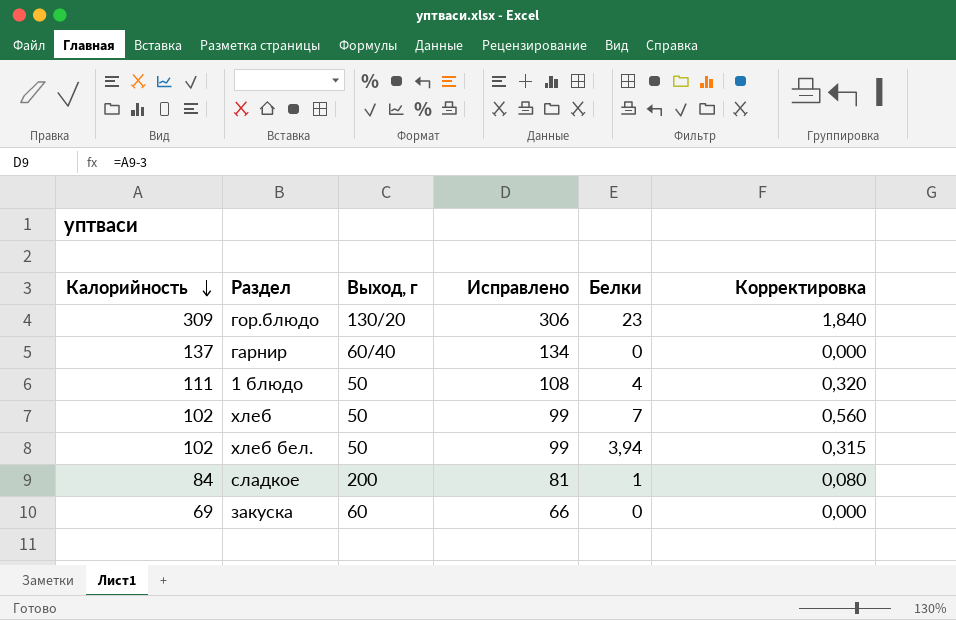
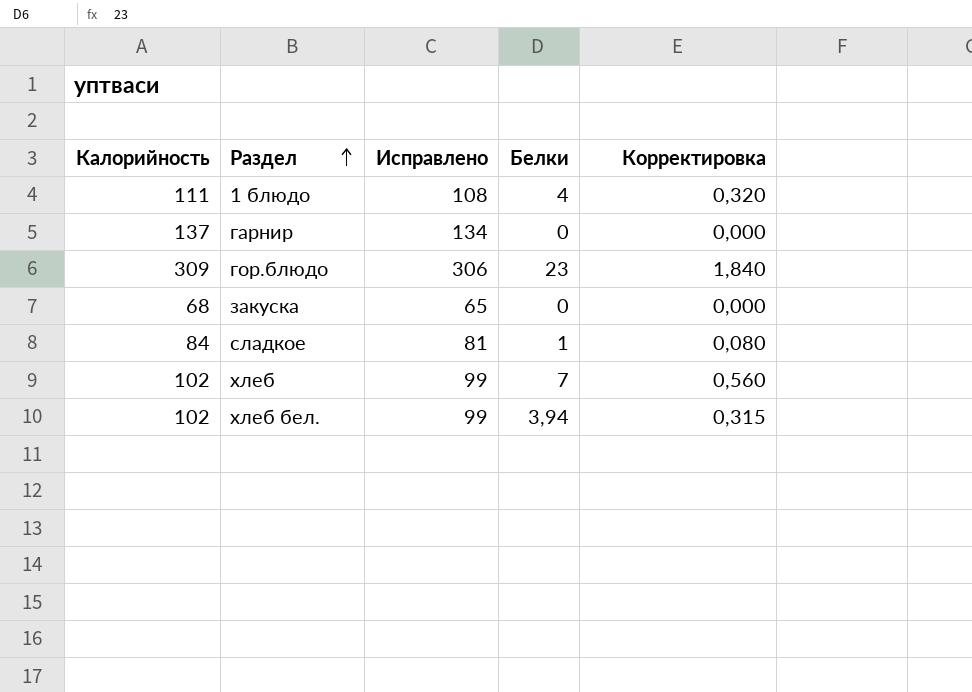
row order: Калорийность descending -> Раздел ascending
column Выход, г | position: 3 -> none
закуска | Калорийность: 69 -> 68
закуска | Исправлено: 66 -> 65

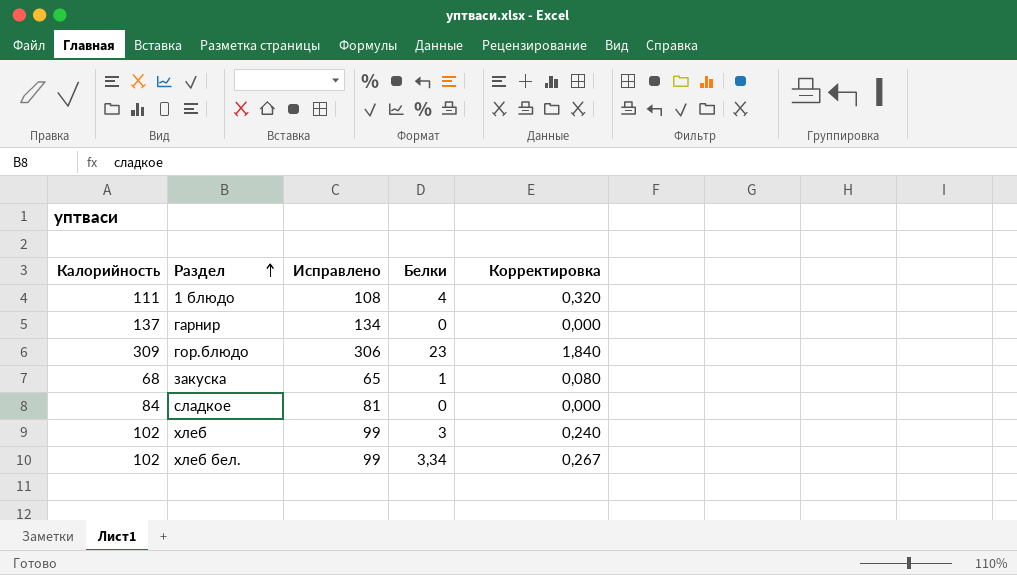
закуска | Белки: 0 -> 1
закуска | Корректировка: 0,000 -> 0,080
сладкое | Белки: 1 -> 0
сладкое | Корректировка: 0,080 -> 0,000
хлеб | Белки: 7 -> 3
хлеб | Корректировка: 0,560 -> 0,240
хлеб бел. | Белки: 3,94 -> 3,34
хлеб бел. | Корректировка: 0,315 -> 0,267

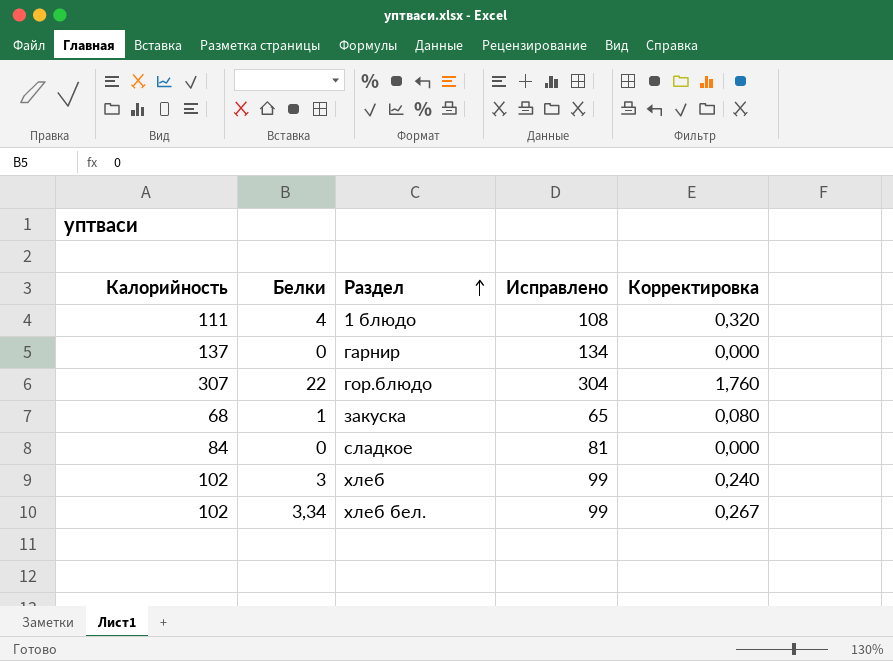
column Белки | position: 4 -> 2
гор.блюдо | Калорийность: 309 -> 307
гор.блюдо | Белки: 23 -> 22
гор.блюдо | Исправлено: 306 -> 304
гор.блюдо | Корректировка: 1,840 -> 1,760

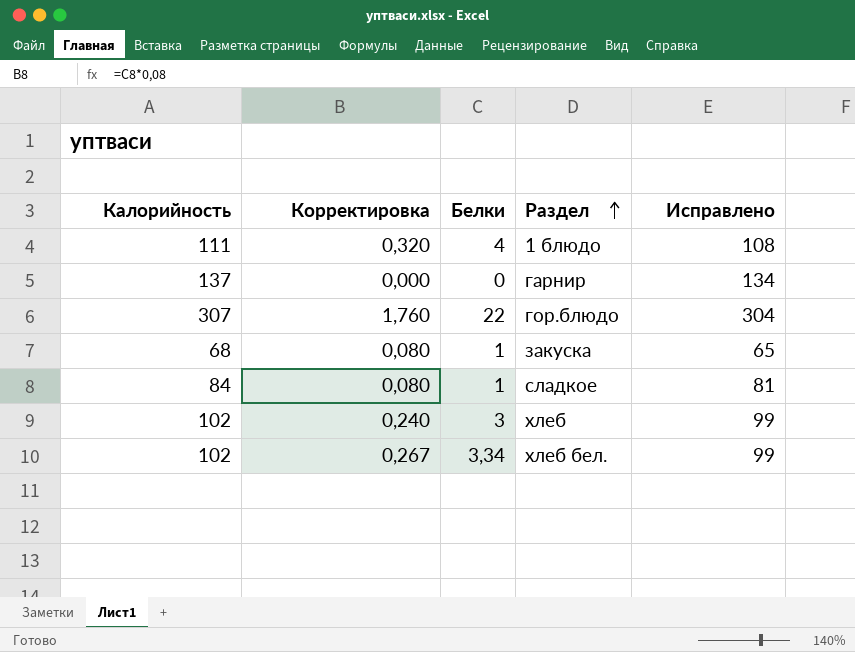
column Корректировка | position: 5 -> 2
сладкое | Корректировка: 0,000 -> 0,080
сладкое | Белки: 0 -> 1

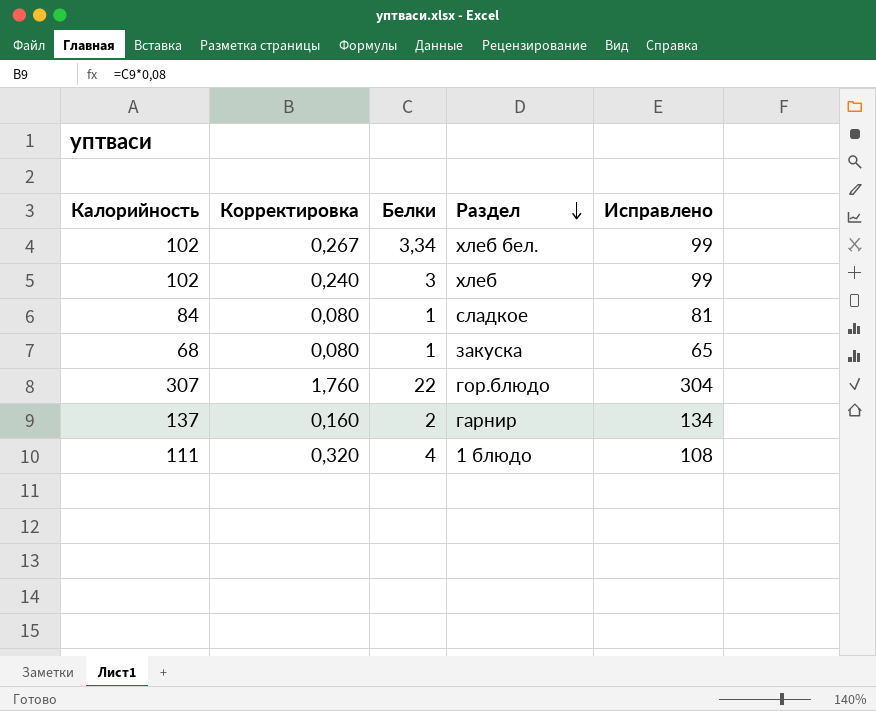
row order: Раздел ascending -> Раздел descending
гарнир | Корректировка: 0,000 -> 0,160
гарнир | Белки: 0 -> 2

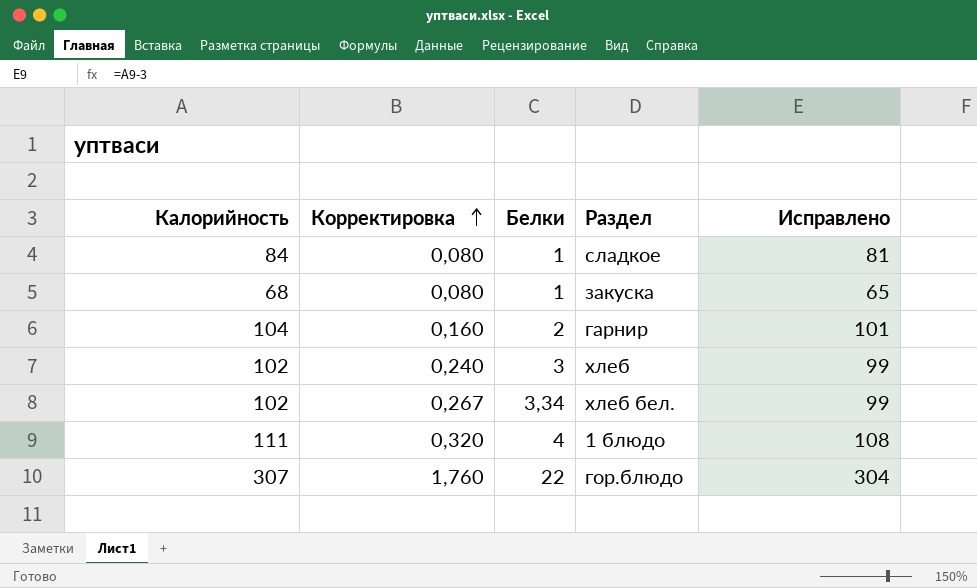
row order: Раздел descending -> Корректировка ascending
гарнир | Калорийность: 137 -> 104
гарнир | Исправлено: 134 -> 101

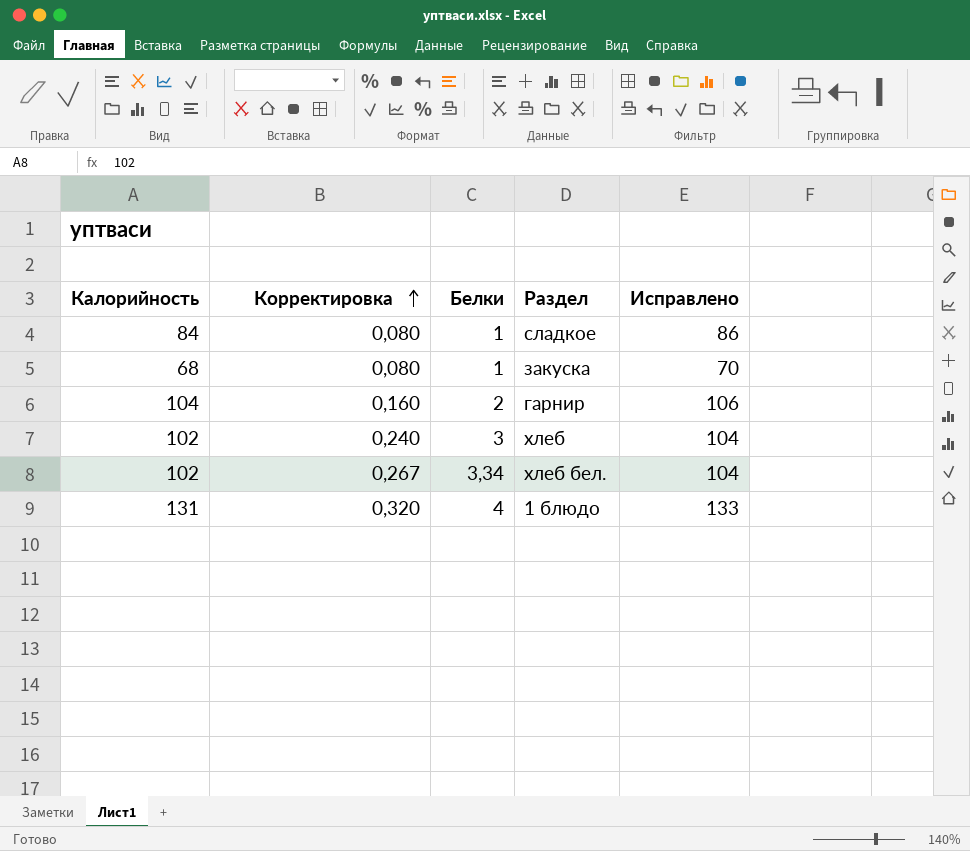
column Исправлено | formula: [Калорийность] - 3 -> [Калорийность] + 2
row гор.блюдо: 307 | 1,760 | 22 | 304 -> none
1 блюдо | Калорийность: 111 -> 131

